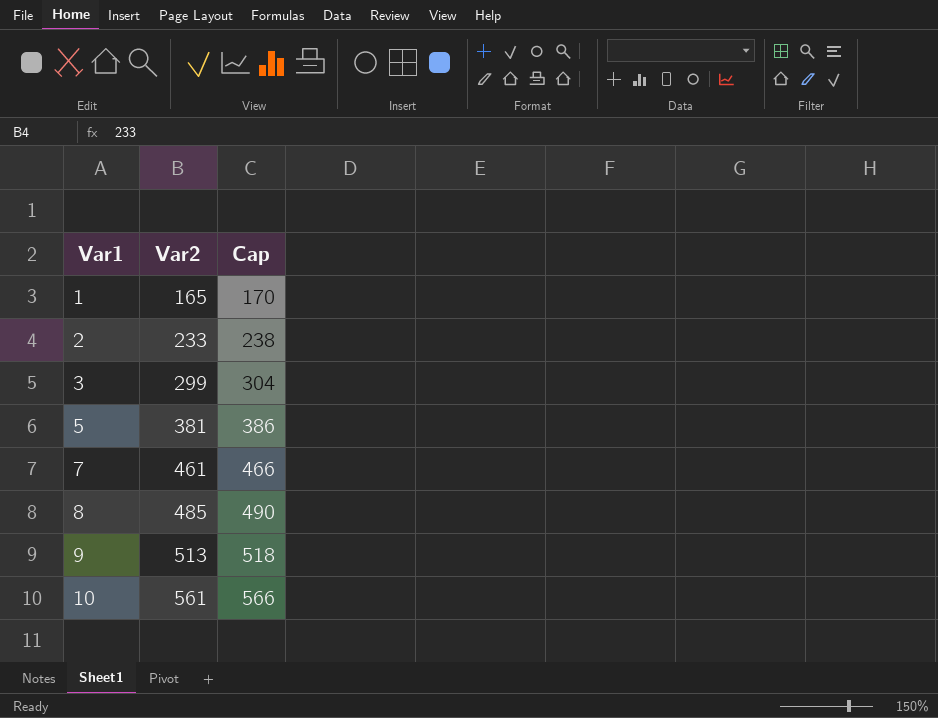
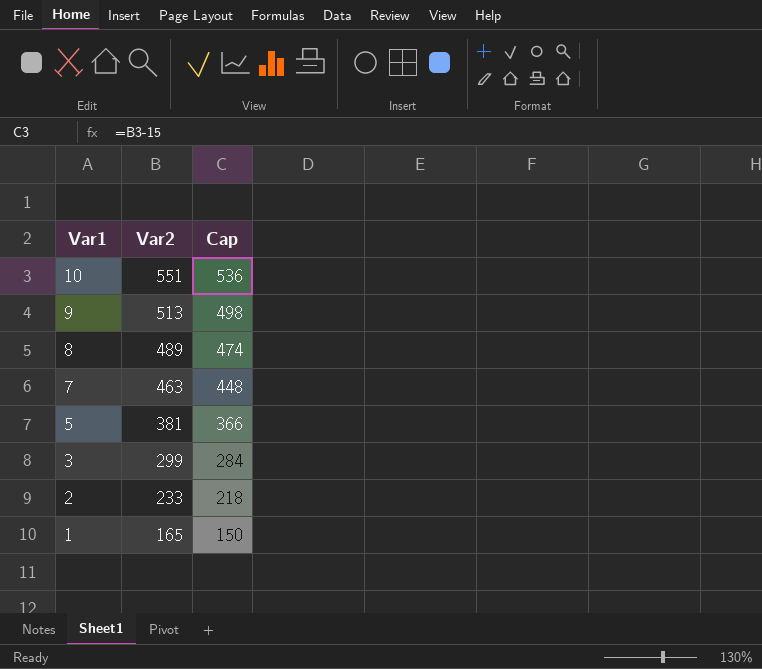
row order: Var1 ascending -> Var1 descending
column Cap | formula: [Var2] + 5 -> [Var2] - 15
10 | Var2: 561 -> 551
8 | Var2: 485 -> 489
7 | Var2: 461 -> 463

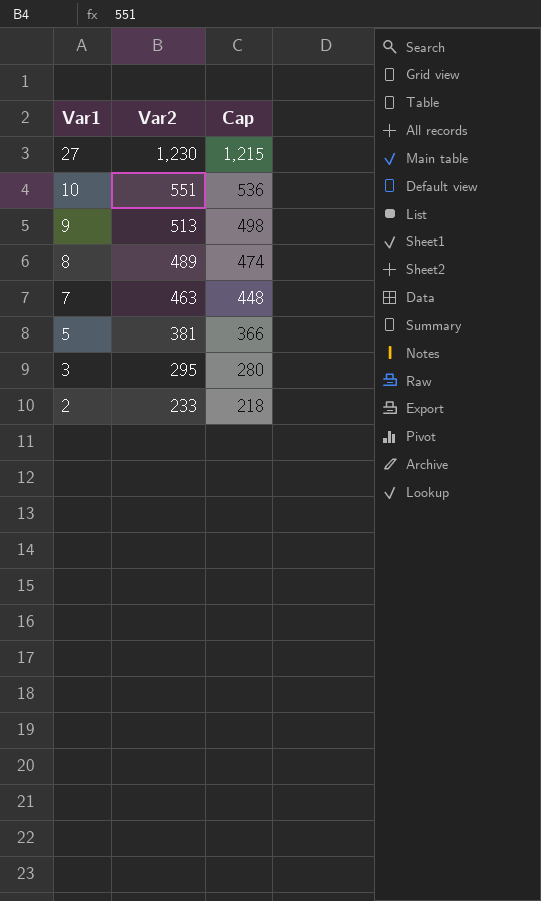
row 1: 165 | 150 -> none
row 27: none -> 1,230 | 1,215
3 | Var2: 299 -> 295
3 | Cap: 284 -> 280

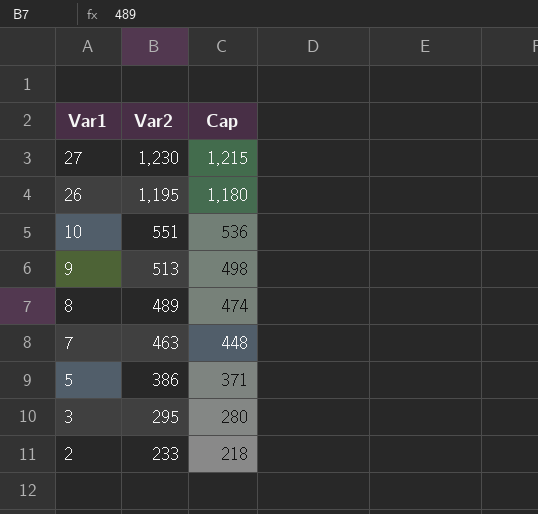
row 26: none -> 1,195 | 1,180
5 | Var2: 381 -> 386
5 | Cap: 366 -> 371

